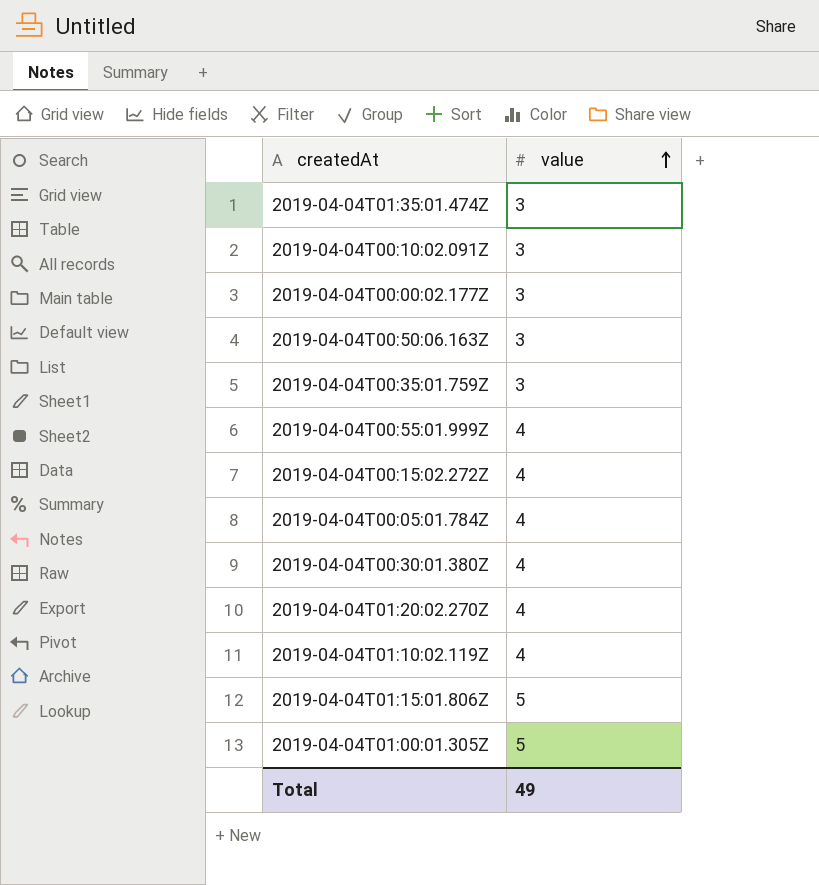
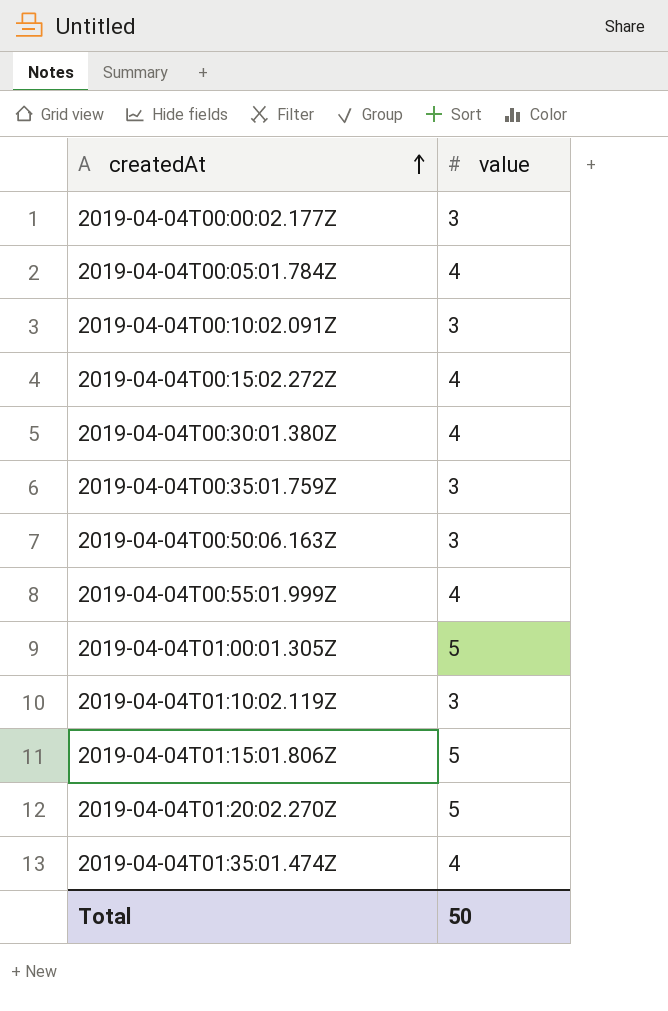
row order: value ascending -> createdAt ascending
2019-04-04T01:10:02.119Z | value: 4 -> 3
2019-04-04T01:20:02.270Z | value: 4 -> 5
2019-04-04T01:35:01.474Z | value: 3 -> 4
Total | value: 49 -> 50

